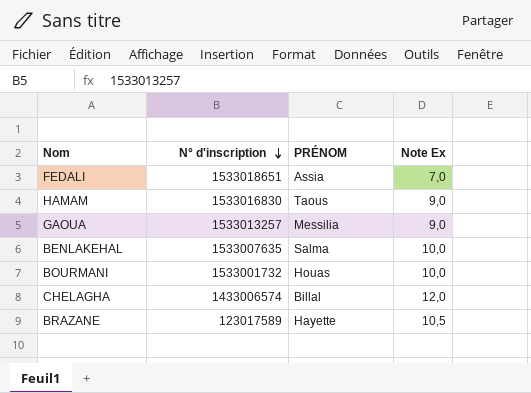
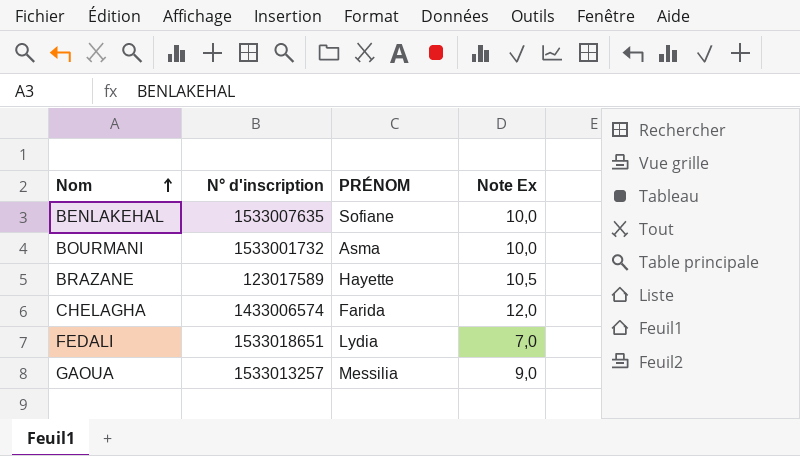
row order: N° d'inscription descending -> Nom ascending
row HAMAM: 1533016830 | Taous | 9,0 -> none
BENLAKEHAL | PRÉNOM: Salma -> Sofiane
BOURMANI | PRÉNOM: Houas -> Asma
CHELAGHA | PRÉNOM: Billal -> Farida
FEDALI | PRÉNOM: Assia -> Lydia

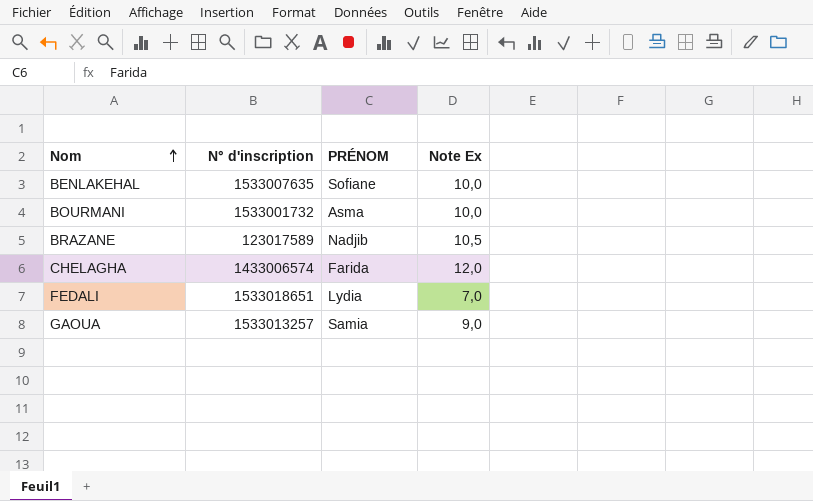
BRAZANE | PRÉNOM: Hayette -> Nadjib
GAOUA | PRÉNOM: Messilia -> Samia

